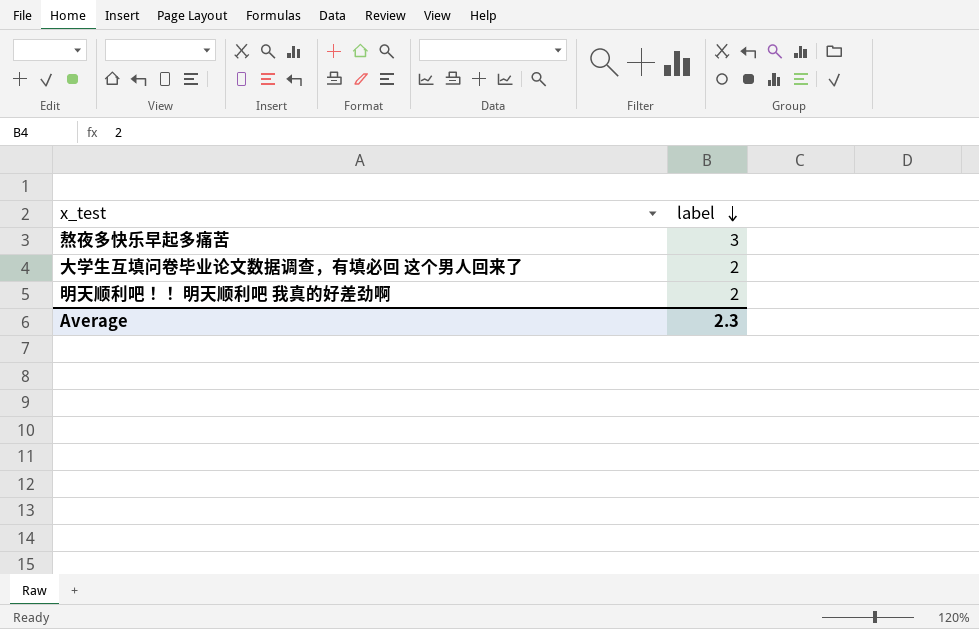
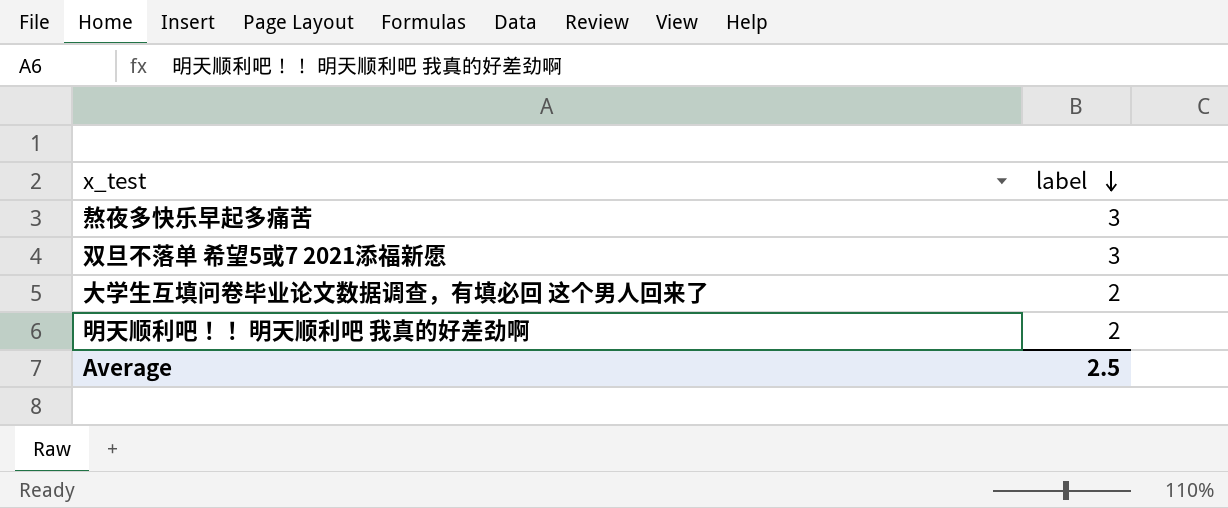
row 双旦不落单 希望5或7 2021添福新愿: none -> 3
Average | label: 2.3 -> 2.5

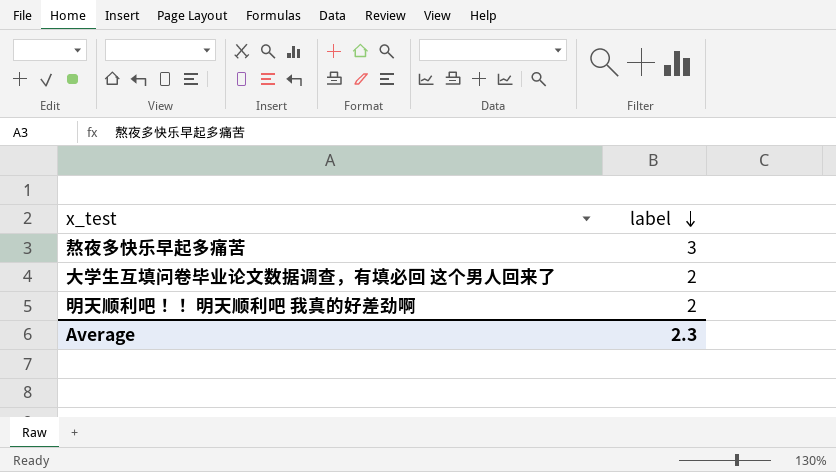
row 双旦不落单 希望5或7 2021添福新愿: 3 -> none
Average | label: 2.5 -> 2.3

